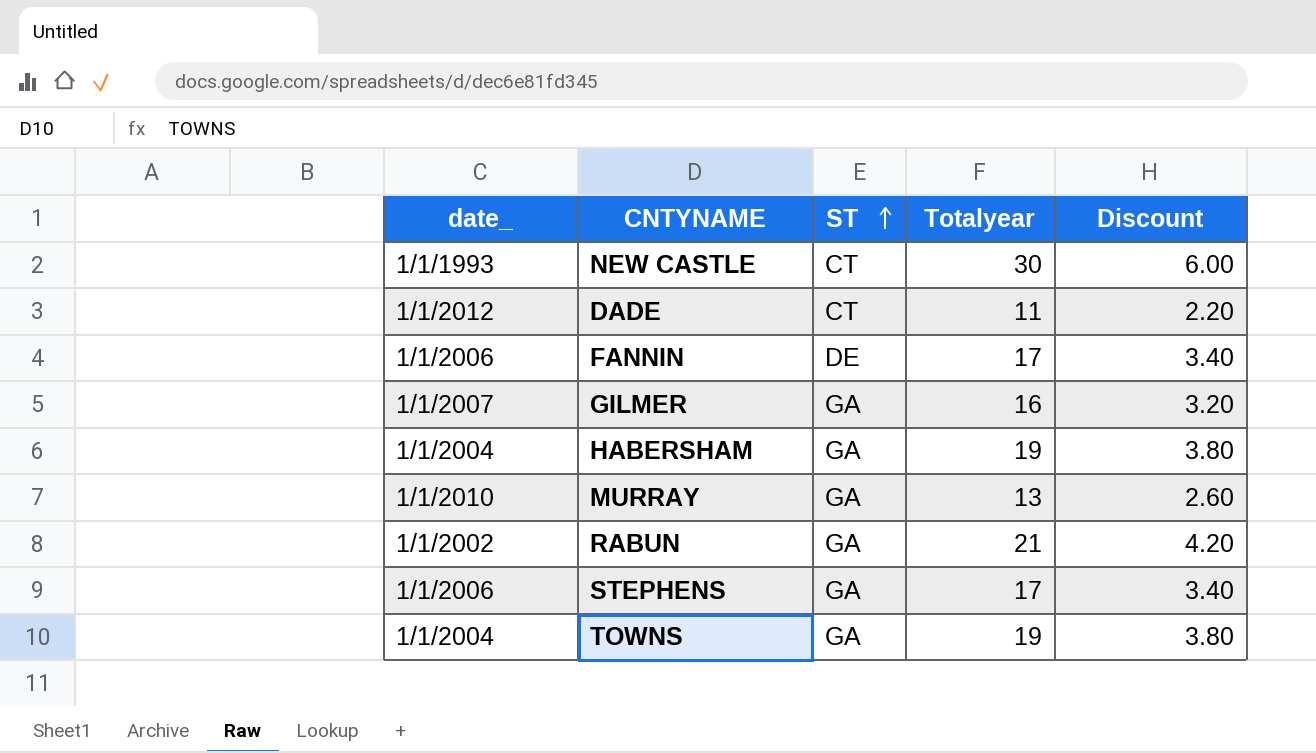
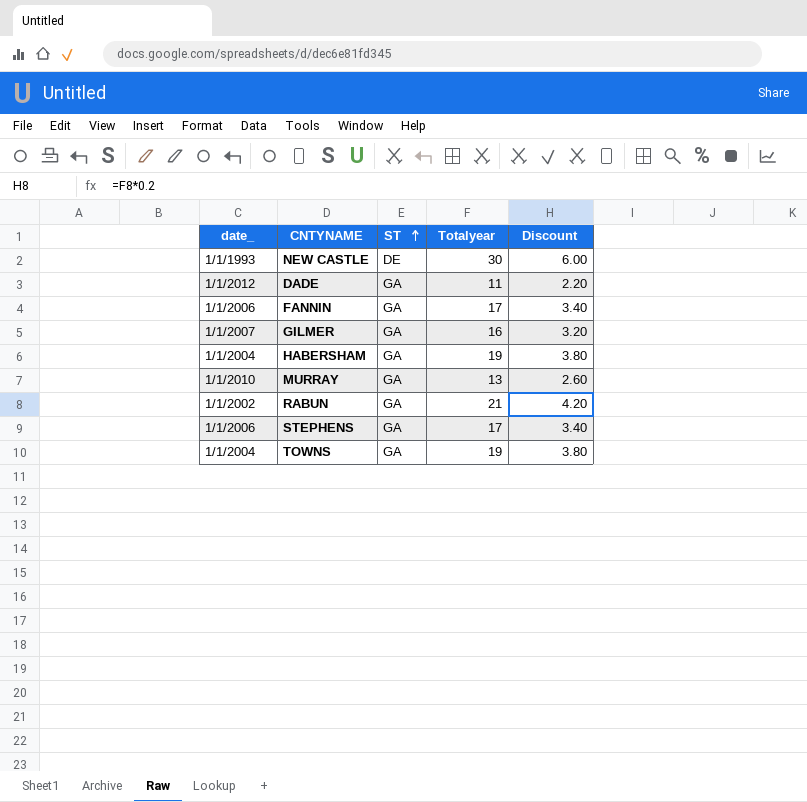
NEW CASTLE | ST: CT -> DE
DADE | ST: CT -> GA
FANNIN | ST: DE -> GA

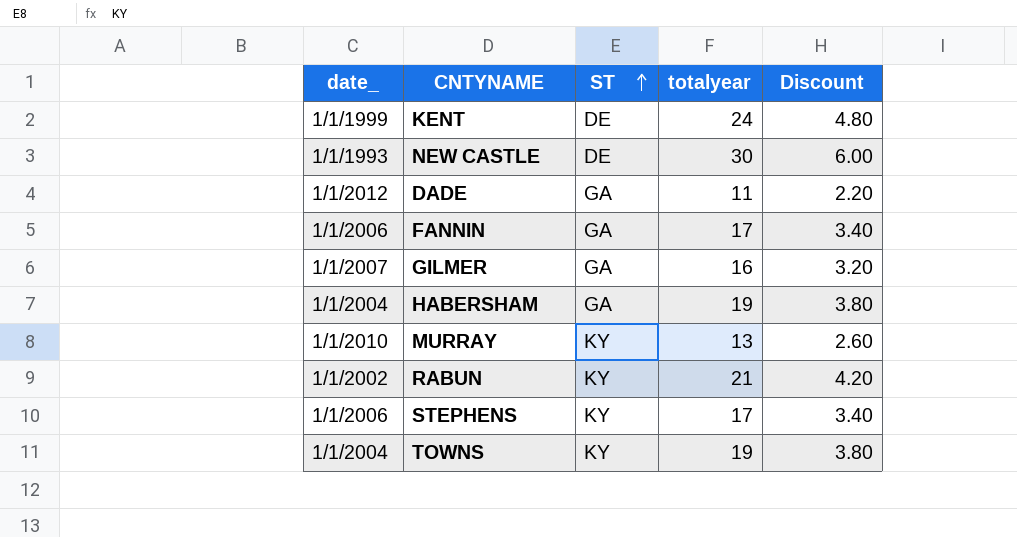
column name: Totalyear -> totalyear
row KENT: none -> 1/1/1999 | DE | 24 | 4.80
MURRAY | ST: GA -> KY
RABUN | ST: GA -> KY
STEPHENS | ST: GA -> KY
TOWNS | ST: GA -> KY

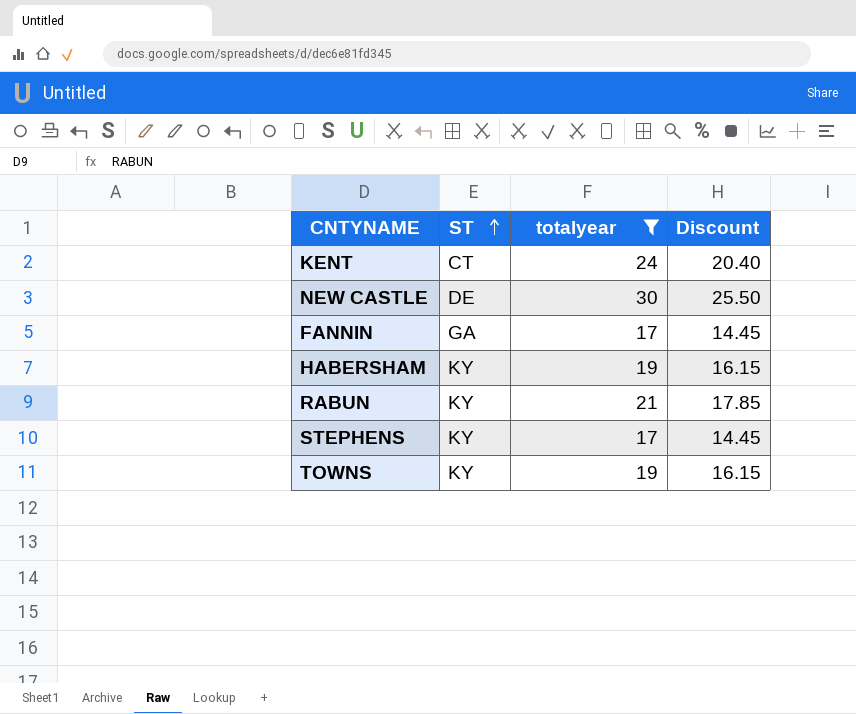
filter: none -> totalyear >= 17
column date_ | position: 1 -> none
column Discount | formula: [totalyear] * 0.2 -> [totalyear] * 0.85
KENT | ST: DE -> CT
HABERSHAM | ST: GA -> KY

